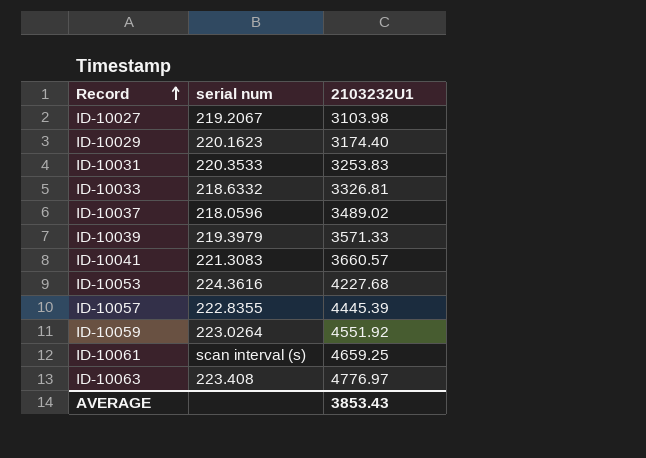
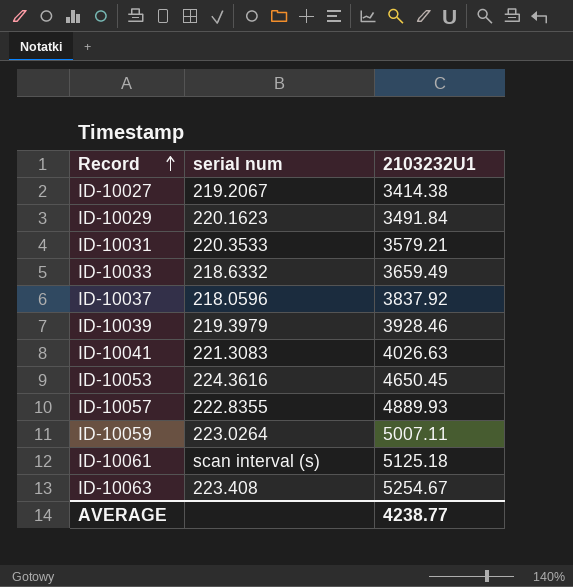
ID-10027 | 2103232U1: 3103.98 -> 3414.38
ID-10029 | 2103232U1: 3174.40 -> 3491.84
ID-10031 | 2103232U1: 3253.83 -> 3579.21
ID-10033 | 2103232U1: 3326.81 -> 3659.49
ID-10037 | 2103232U1: 3489.02 -> 3837.92
ID-10039 | 2103232U1: 3571.33 -> 3928.46
ID-10041 | 2103232U1: 3660.57 -> 4026.63
ID-10053 | 2103232U1: 4227.68 -> 4650.45
ID-10057 | 2103232U1: 4445.39 -> 4889.93
ID-10059 | 2103232U1: 4551.92 -> 5007.11
ID-10061 | 2103232U1: 4659.25 -> 5125.18
ID-10063 | 2103232U1: 4776.97 -> 5254.67
AVERAGE | 2103232U1: 3853.43 -> 4238.77

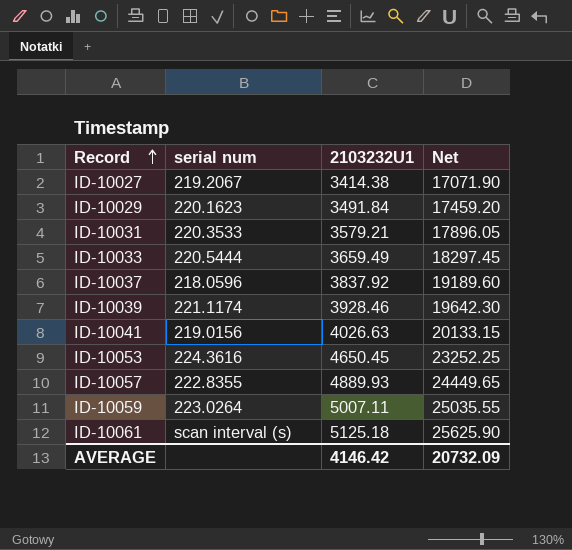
column Net | formula: none -> [2103232U1] * 5
row ID-10063: 223.408 | 5254.67 -> none
ID-10033 | serial num: 218.6332 -> 220.5444
ID-10039 | serial num: 219.3979 -> 221.1174
ID-10041 | serial num: 221.3083 -> 219.0156
AVERAGE | 2103232U1: 4238.77 -> 4146.42

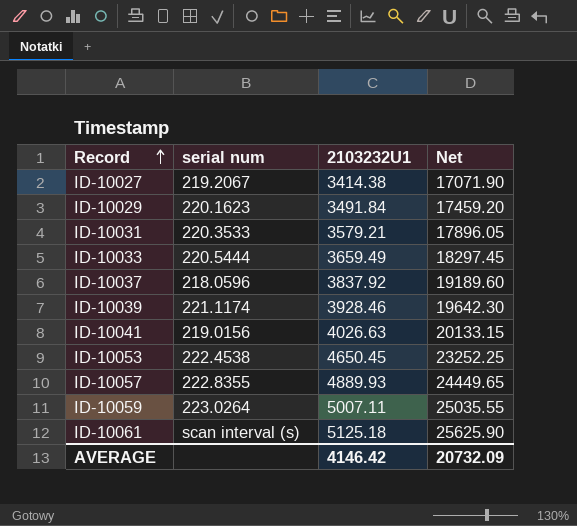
ID-10053 | serial num: 224.3616 -> 222.4538

